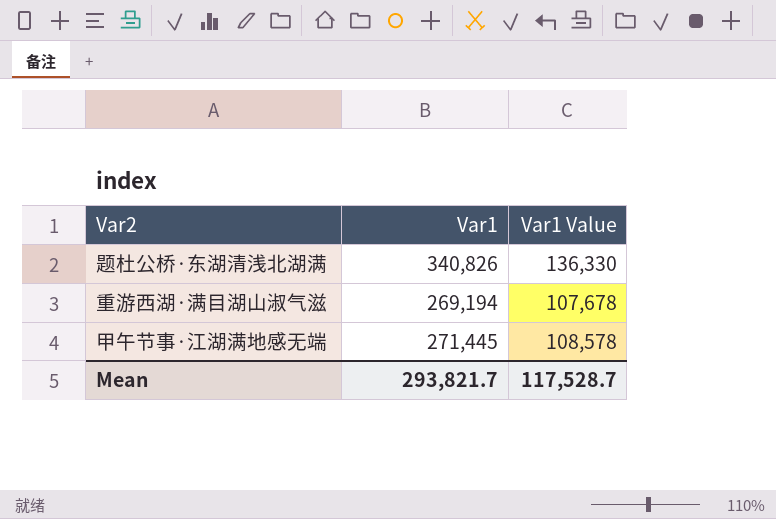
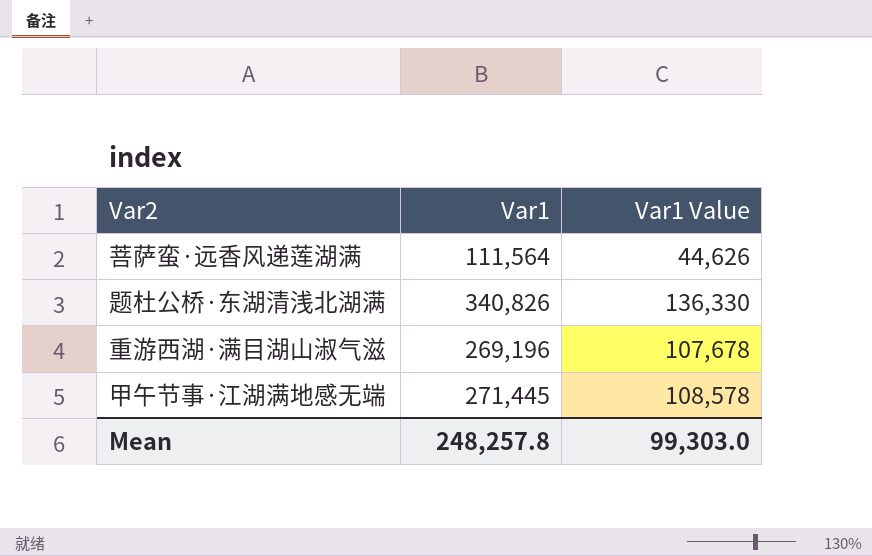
row 菩萨蛮·远香风递莲湖满: none -> 111,564 | 44,626
重游西湖·满目湖山淑气滋 | Var1: 269,194 -> 269,196
Mean | Var1: 293,821.7 -> 248,257.8
Mean | Var1 Value: 117,528.7 -> 99,303.0

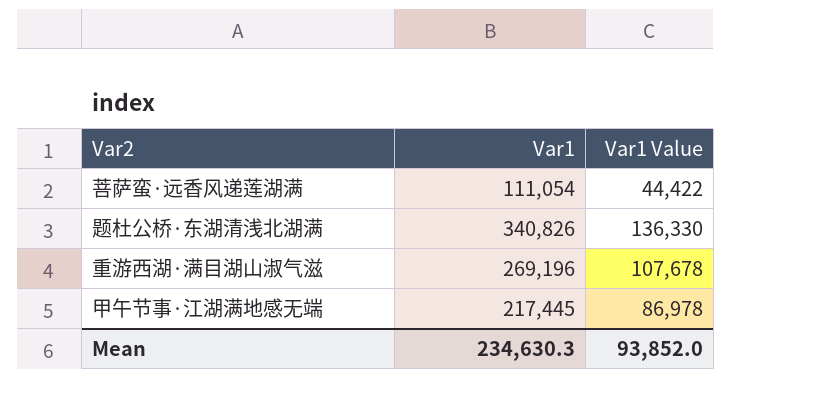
菩萨蛮·远香风递莲湖满 | Var1: 111,564 -> 111,054
菩萨蛮·远香风递莲湖满 | Var1 Value: 44,626 -> 44,422
甲午节事·江湖满地感无端 | Var1: 271,445 -> 217,445
甲午节事·江湖满地感无端 | Var1 Value: 108,578 -> 86,978
Mean | Var1: 248,257.8 -> 234,630.3
Mean | Var1 Value: 99,303.0 -> 93,852.0

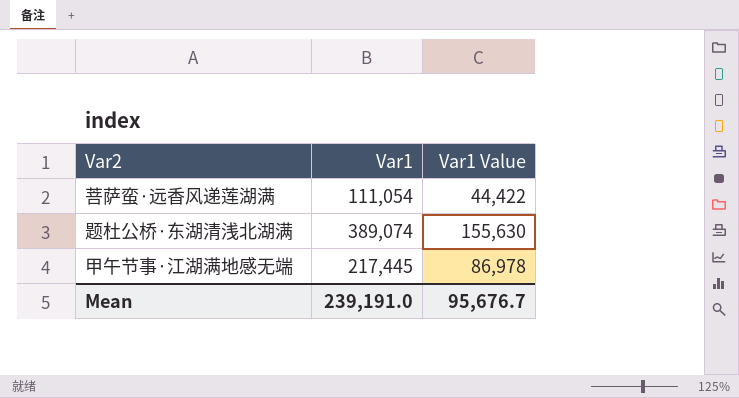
row 重游西湖·满目湖山淑气滋: 269,196 | 107,678 -> none
题杜公桥·东湖清浅北湖满 | Var1: 340,826 -> 389,074
题杜公桥·东湖清浅北湖满 | Var1 Value: 136,330 -> 155,630
Mean | Var1: 234,630.3 -> 239,191.0
Mean | Var1 Value: 93,852.0 -> 95,676.7

